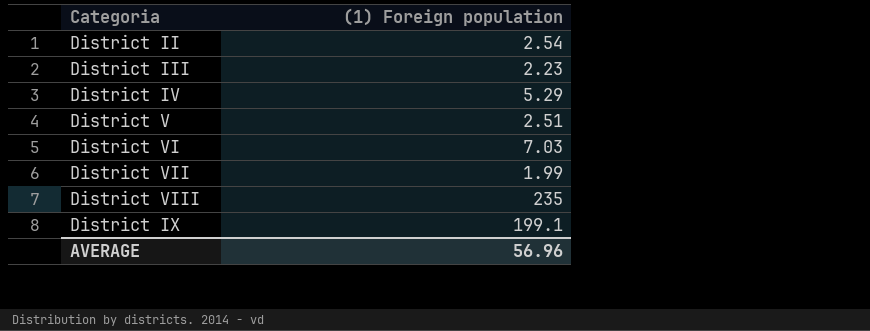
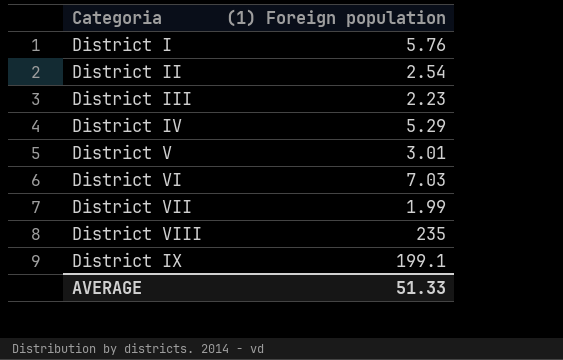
row District I: none -> 5.76
District V | (1) Foreign population: 2.51 -> 3.01
AVERAGE | (1) Foreign population: 56.96 -> 51.33

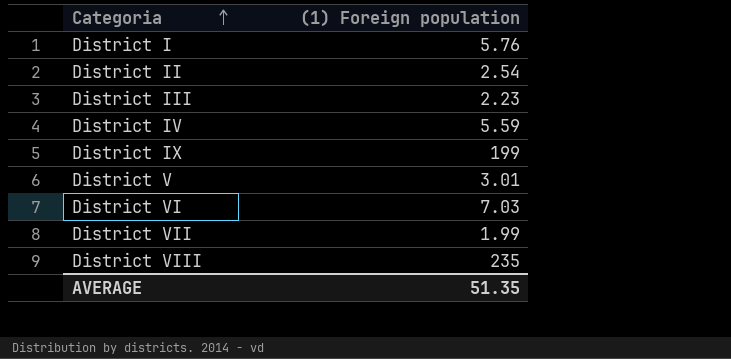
row order: none -> Categoria ascending
District IV | (1) Foreign population: 5.29 -> 5.59
District IX | (1) Foreign population: 199.1 -> 199
AVERAGE | (1) Foreign population: 51.33 -> 51.35

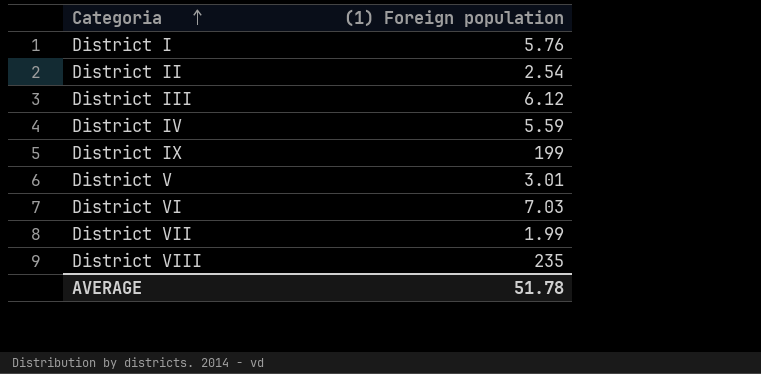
District III | (1) Foreign population: 2.23 -> 6.12
AVERAGE | (1) Foreign population: 51.35 -> 51.78

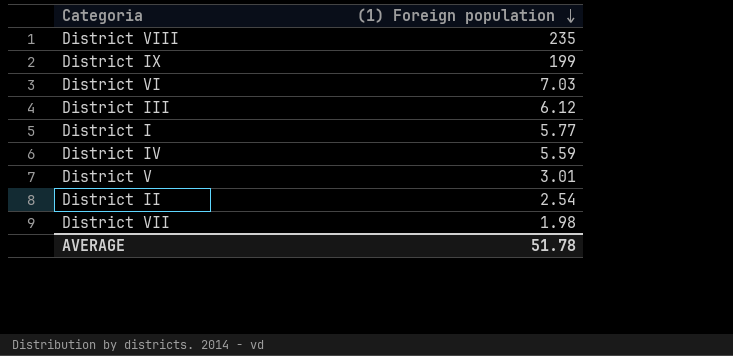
row order: Categoria ascending -> (1) Foreign population descending
District I | (1) Foreign population: 5.76 -> 5.77
District VII | (1) Foreign population: 1.99 -> 1.98

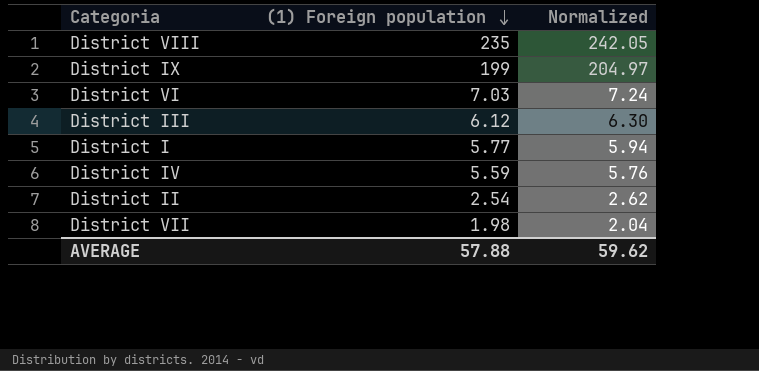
column Normalized | formula: none -> [(1) Foreign population] * 1.03
row District V: 3.01 -> none
AVERAGE | (1) Foreign population: 51.78 -> 57.88

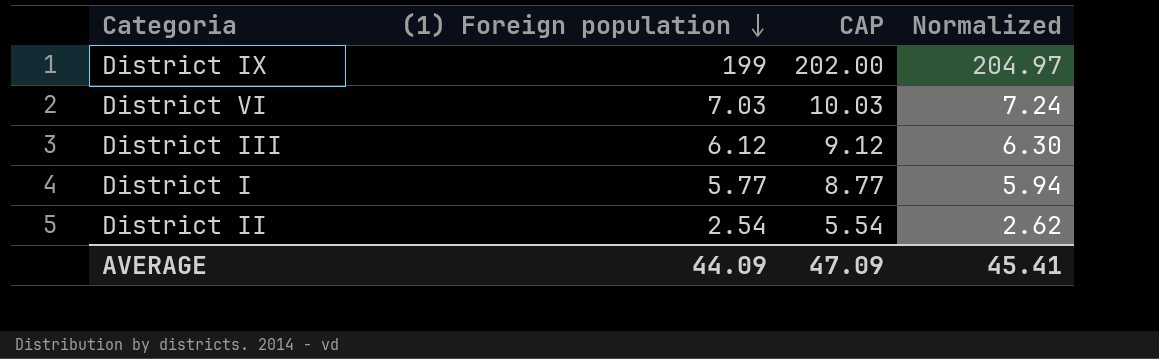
column CAP | formula: none -> [(1) Foreign population] + 3
row District VIII: 235 | 242.05 -> none
row District IV: 5.59 | 5.76 -> none
row District VII: 1.98 | 2.04 -> none
AVERAGE | (1) Foreign population: 57.88 -> 44.09
AVERAGE | Normalized: 59.62 -> 45.41

